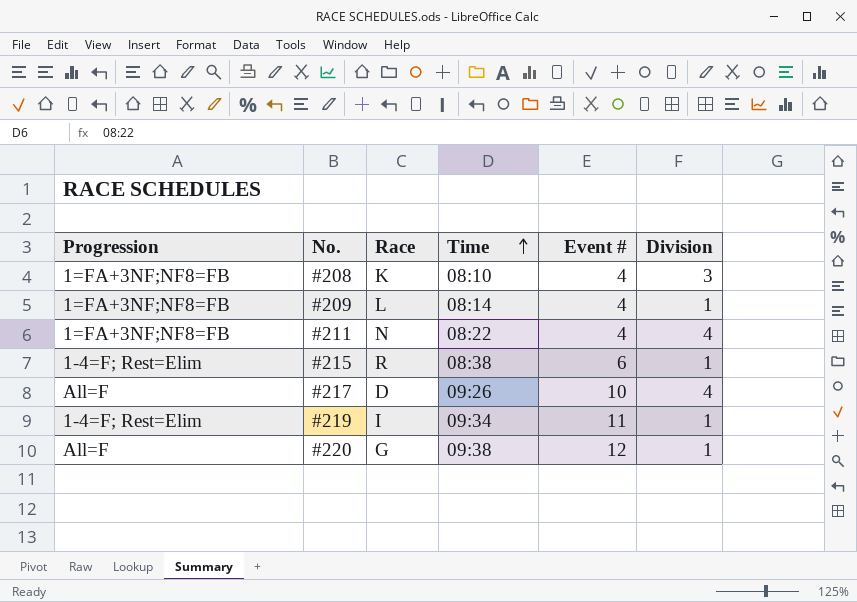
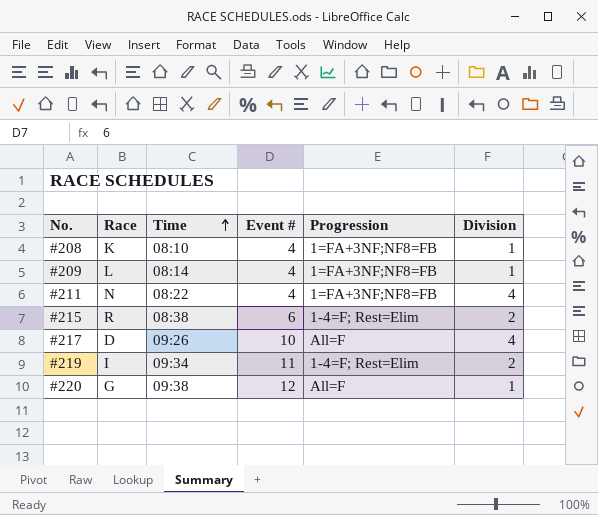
column Progression | position: 1 -> 5
#208 | Division: 3 -> 1
#215 | Division: 1 -> 2
#219 | Division: 1 -> 2

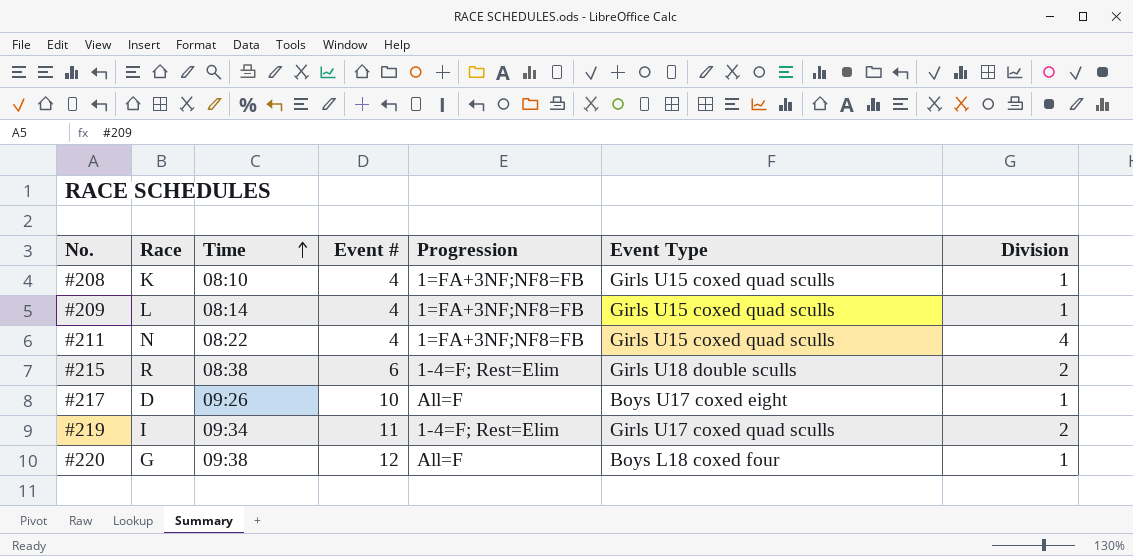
column Event Type | position: none -> 6
#217 | Division: 4 -> 1

